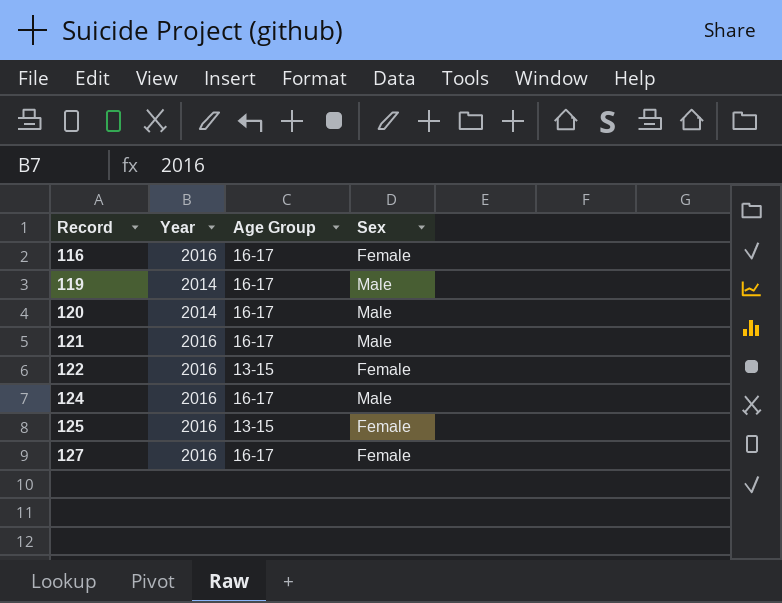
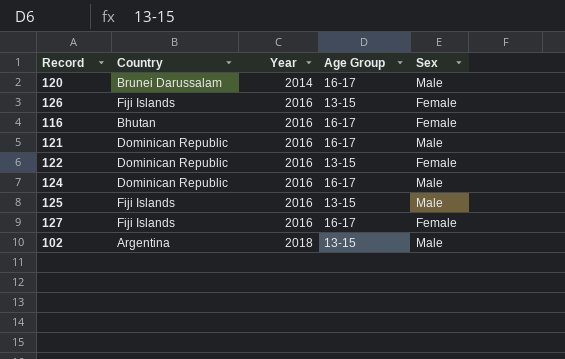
row order: Record ascending -> Year ascending
column Country | position: none -> 2
row 119: 2014 | 16-17 | Male -> none
row 126: none -> Fiji Islands | 2016 | 13-15 | Female
125 | Sex: Female -> Male
row 102: none -> Argentina | 2018 | 13-15 | Male

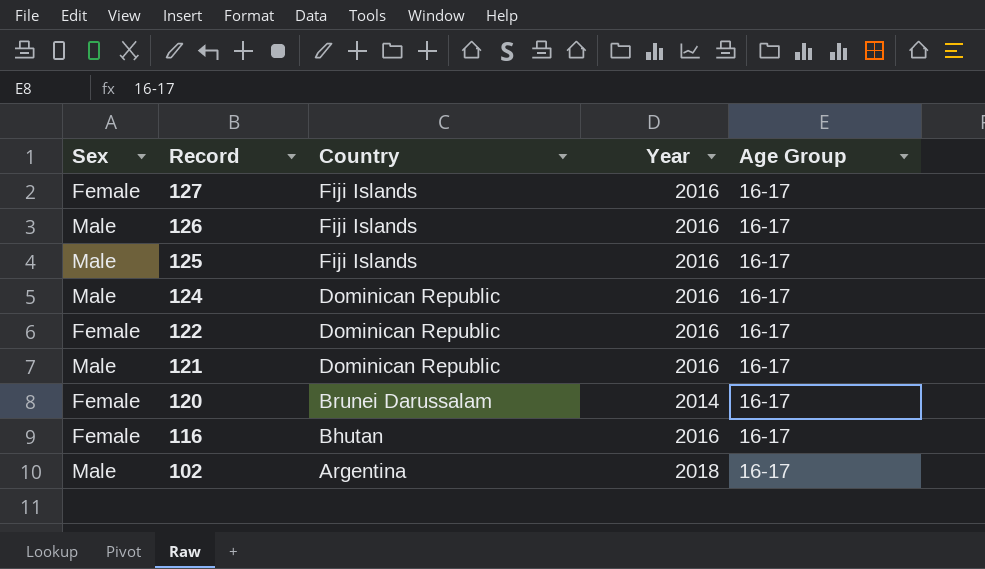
row order: Year ascending -> Record descending
column Sex | position: 5 -> 1
126 | Sex: Female -> Male
126 | Age Group: 13-15 -> 16-17
125 | Age Group: 13-15 -> 16-17
122 | Age Group: 13-15 -> 16-17
120 | Sex: Male -> Female
102 | Age Group: 13-15 -> 16-17

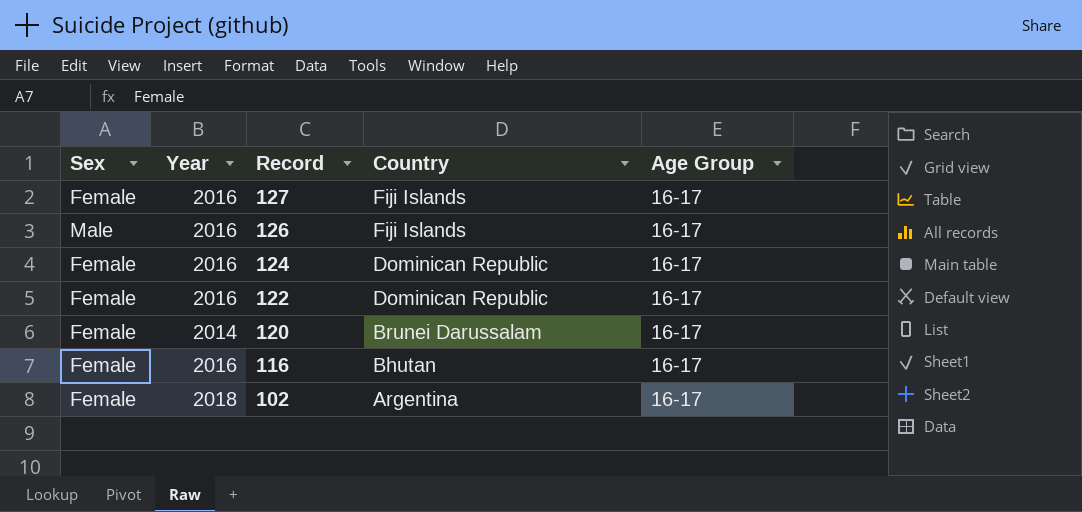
column Year | position: 4 -> 2
row 125: Male | Fiji Islands | 2016 | 16-17 -> none
row 121: Male | Dominican Republic | 2016 | 16-17 -> none
124 | Sex: Male -> Female
102 | Sex: Male -> Female

